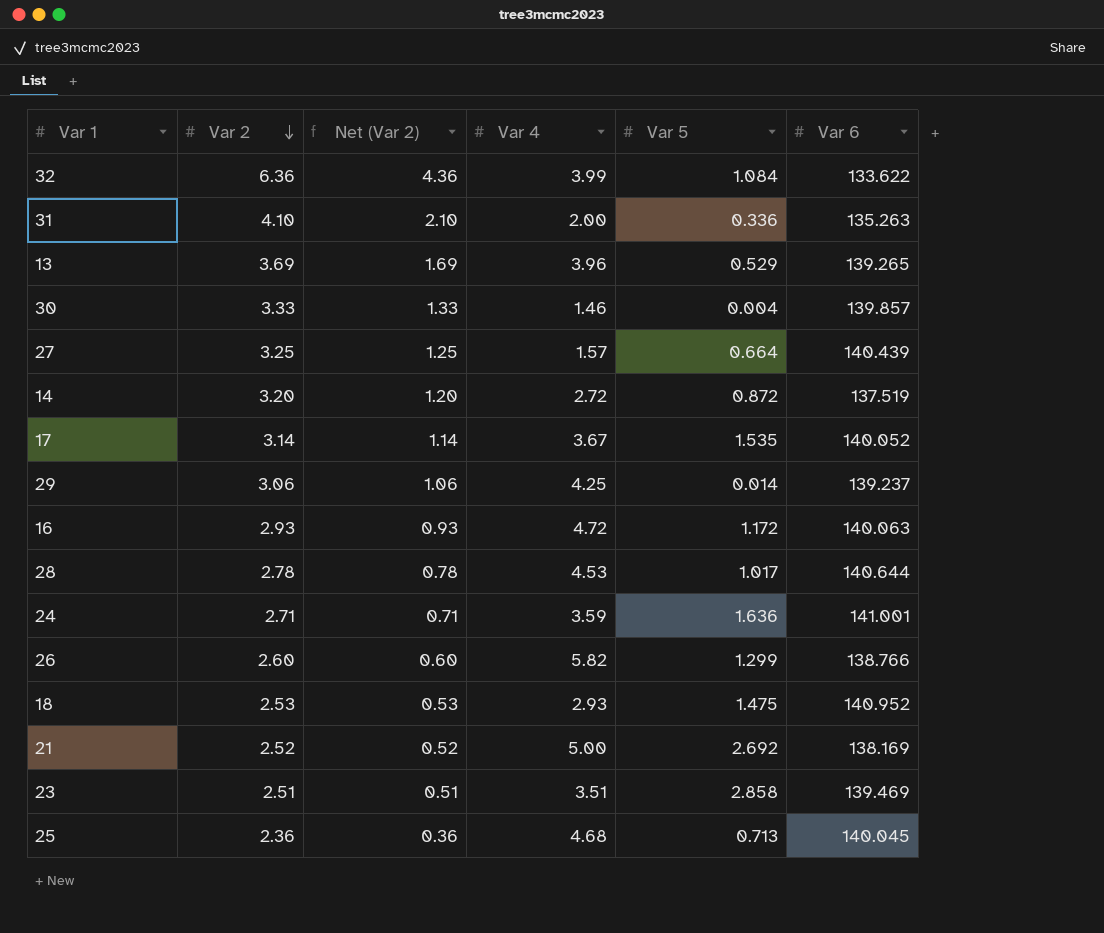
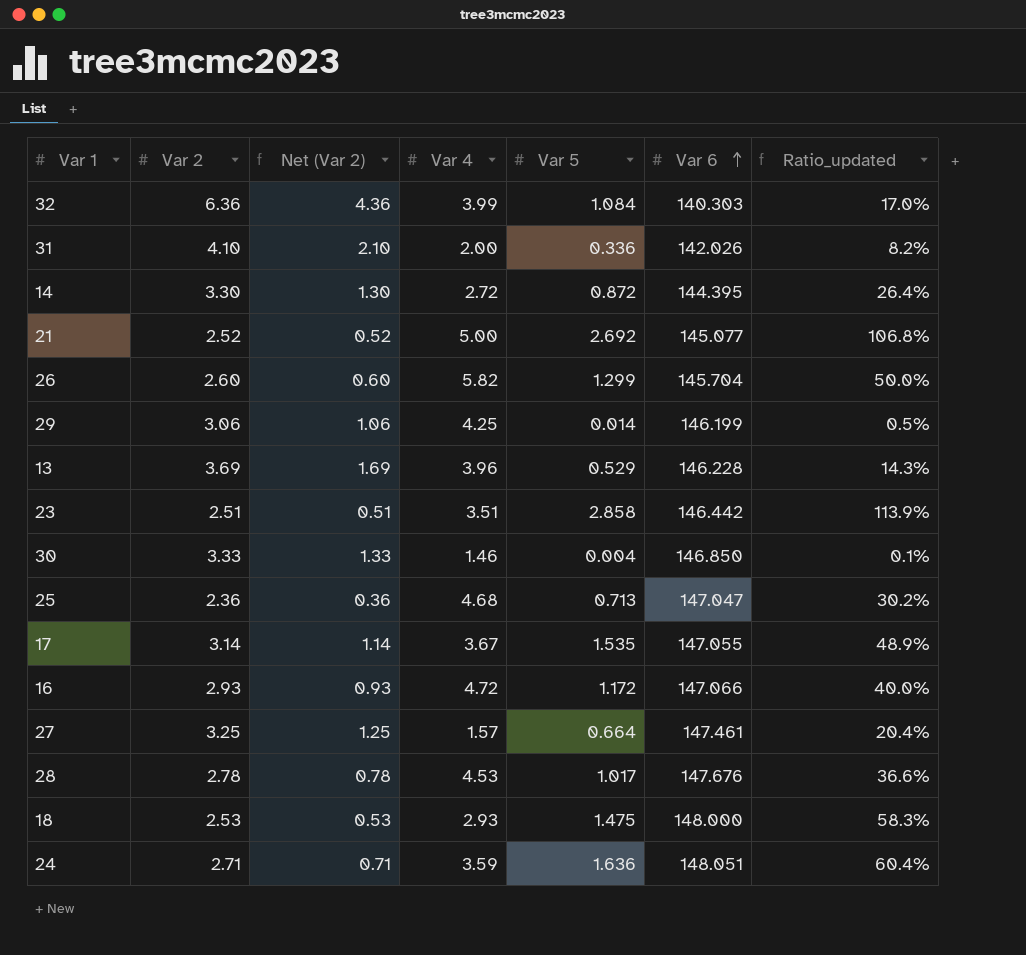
row order: Var 2 descending -> Var 6 ascending
column Ratio_updated | formula: none -> [Var 5] / [Var 2]
32 | Var 6: 133.622 -> 140.303
31 | Var 6: 135.263 -> 142.026
14 | Var 2: 3.20 -> 3.30
14 | Net (Var 2): 1.20 -> 1.30
14 | Var 6: 137.519 -> 144.395
21 | Var 6: 138.169 -> 145.077
26 | Var 6: 138.766 -> 145.704
29 | Var 6: 139.237 -> 146.199
13 | Var 6: 139.265 -> 146.228
23 | Var 6: 139.469 -> 146.442
30 | Var 6: 139.857 -> 146.850
25 | Var 6: 140.045 -> 147.047
17 | Var 6: 140.052 -> 147.055
16 | Var 6: 140.063 -> 147.066
27 | Var 6: 140.439 -> 147.461
28 | Var 6: 140.644 -> 147.676
18 | Var 6: 140.952 -> 148.000
24 | Var 6: 141.001 -> 148.051

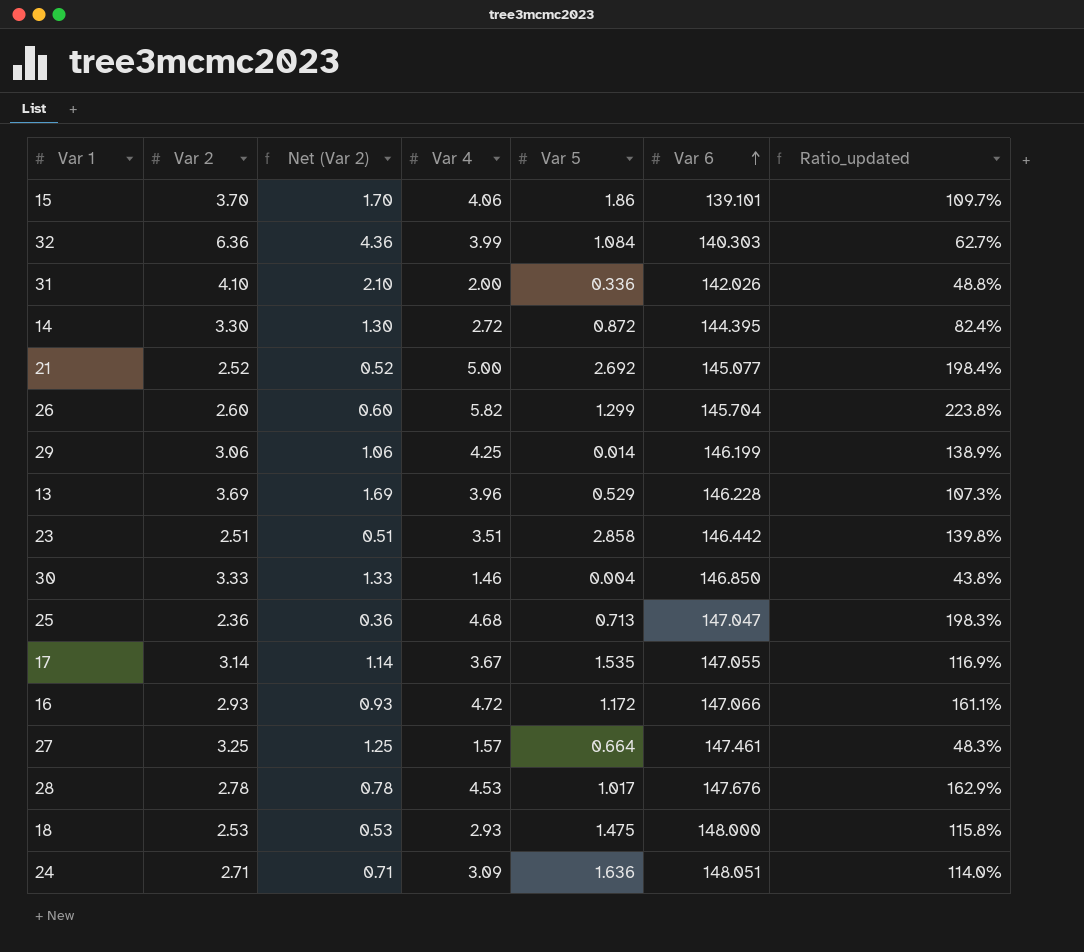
column Ratio_updated | formula: [Var 5] / [Var 2] -> [Var 4] / [Var 2]
row 15: none -> 3.70 | 1.70 | 4.06 | 1.86 | 139.101 | 109.7%
24 | Var 4: 3.59 -> 3.09

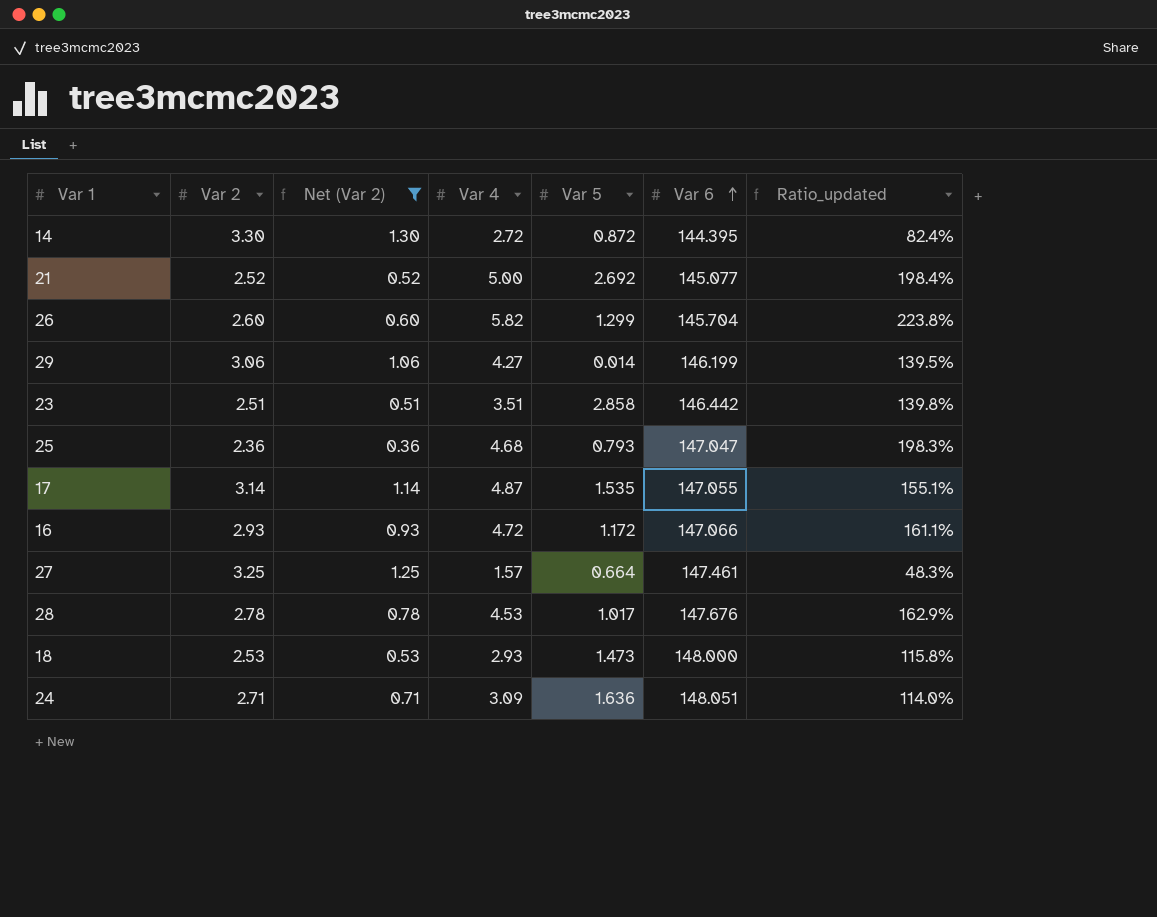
filter: none -> Net (Var 2) <= 1.30
29 | Var 4: 4.25 -> 4.27
29 | Ratio_updated: 138.9% -> 139.5%
25 | Var 5: 0.713 -> 0.793
17 | Var 4: 3.67 -> 4.87
17 | Ratio_updated: 116.9% -> 155.1%
18 | Var 5: 1.475 -> 1.473

